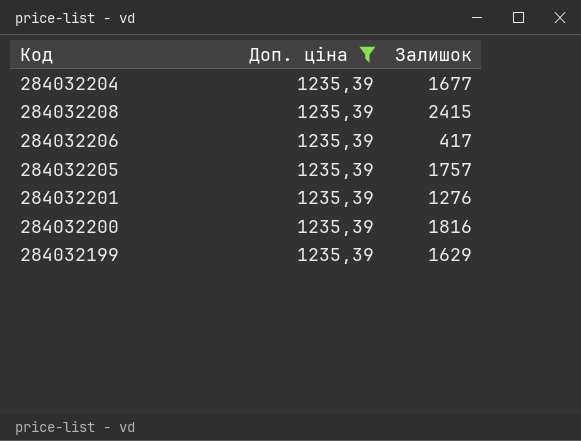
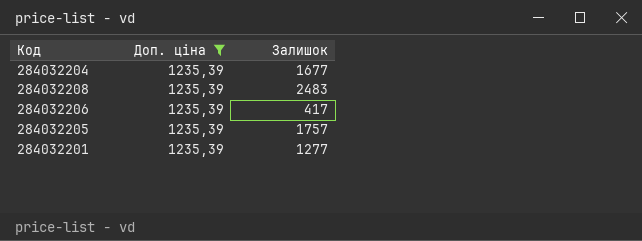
row 284032200: 1235,39 | 1816 -> none
row 284032199: 1235,39 | 1629 -> none
284032208 | Залишок: 2415 -> 2483
284032201 | Залишок: 1276 -> 1277

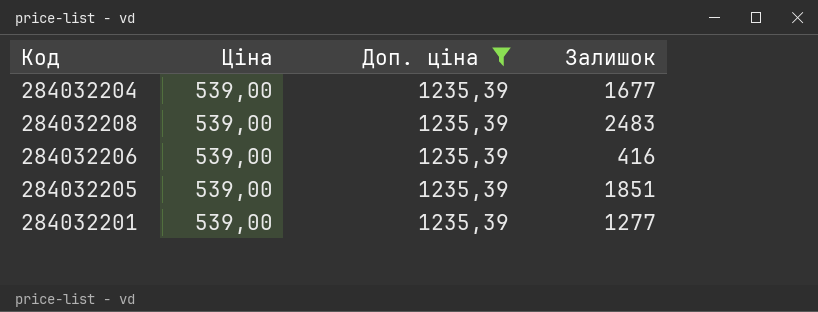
column Ціна | position: none -> 2
284032206 | Залишок: 417 -> 416
284032205 | Залишок: 1757 -> 1851

